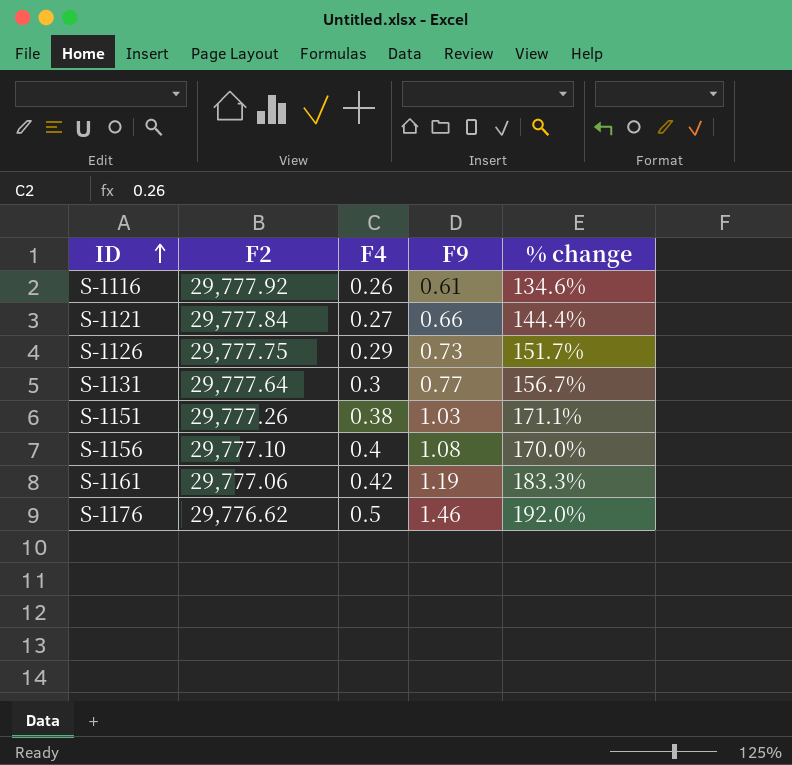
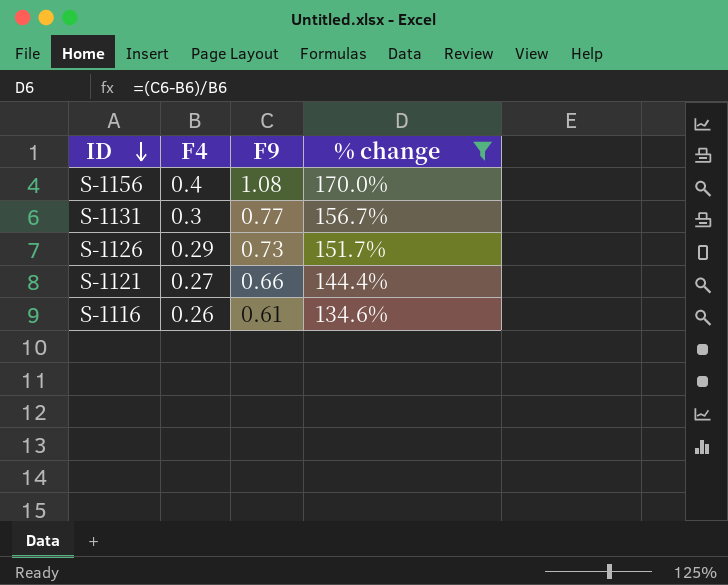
filter: none -> % change <= 170.0%
row order: ID ascending -> ID descending
column F2 | position: 2 -> none

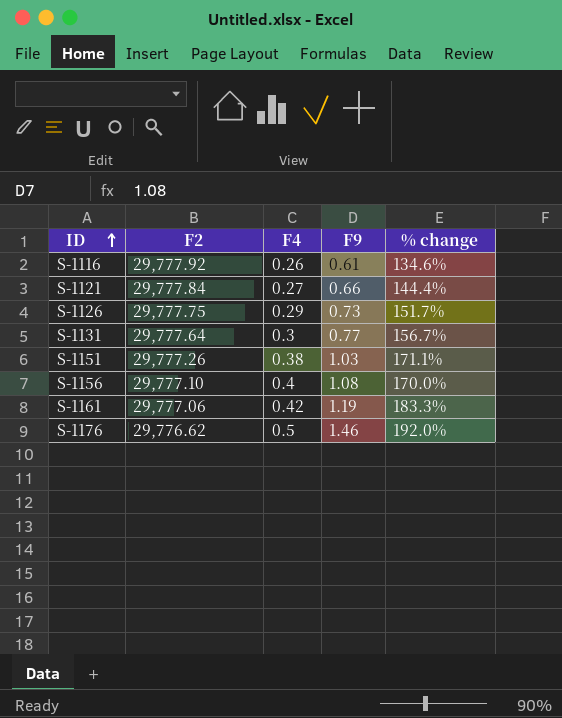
filter: % change <= 170.0% -> none
row order: ID descending -> ID ascending
column F2 | position: none -> 2

